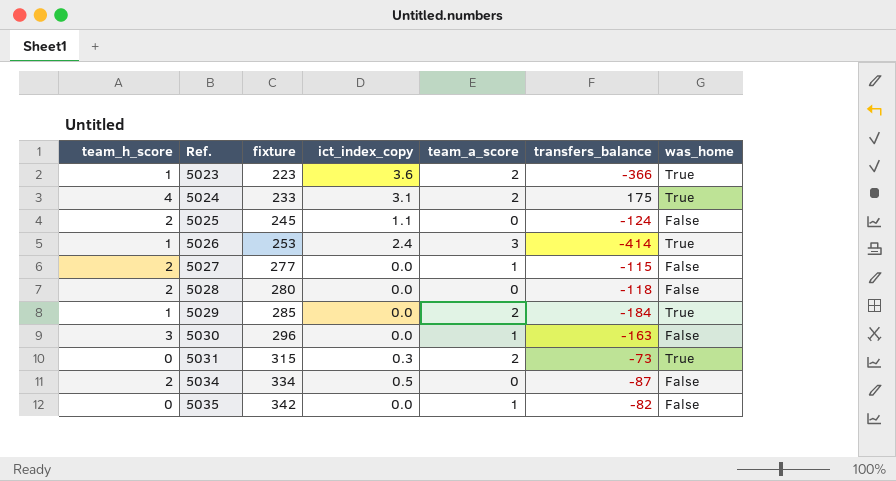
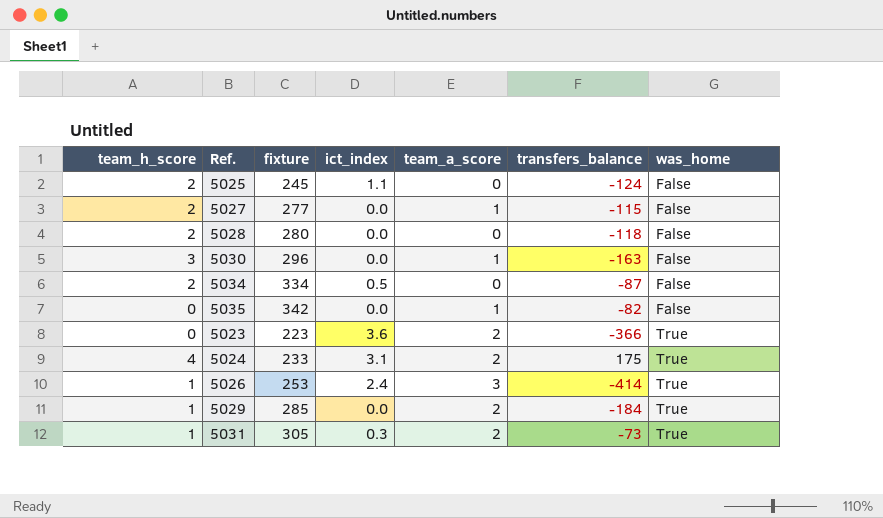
row order: Ref. ascending -> was_home ascending
column name: ict_index_copy -> ict_index
5023 | team_h_score: 1 -> 0
5031 | team_h_score: 0 -> 1
5031 | fixture: 315 -> 305

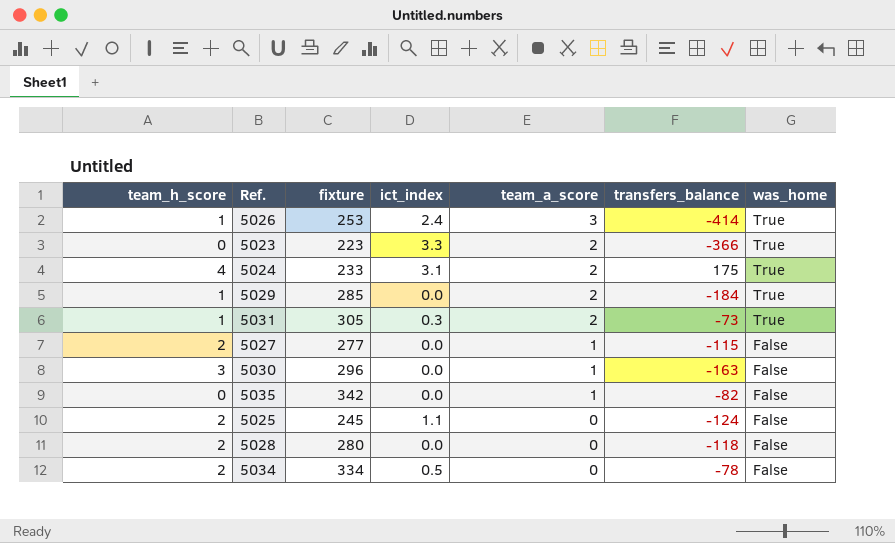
row order: was_home ascending -> team_a_score descending
5023 | ict_index: 3.6 -> 3.3
5034 | transfers_balance: -87 -> -78

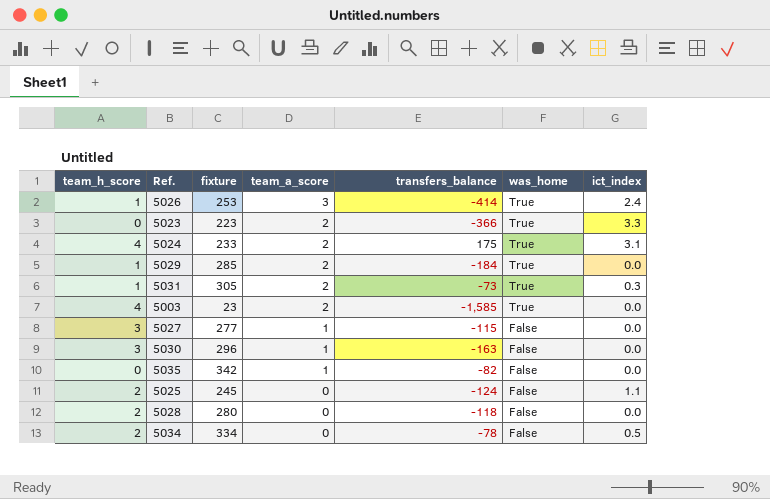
column ict_index | position: 4 -> 7
row 5003: none -> 4 | 23 | 2 | -1,585 | True | 0.0
5027 | team_h_score: 2 -> 3

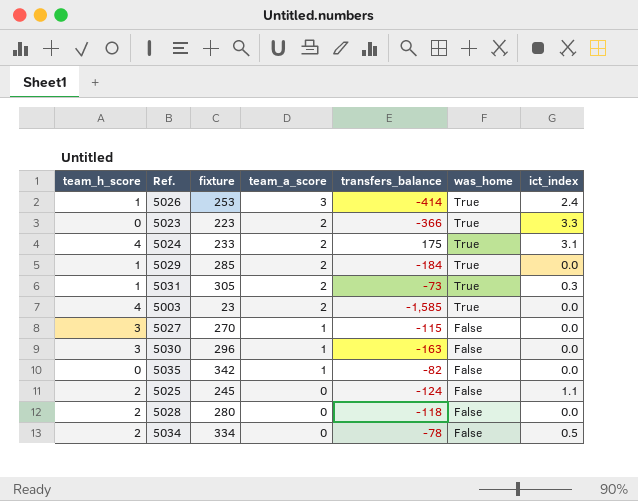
5027 | fixture: 277 -> 270

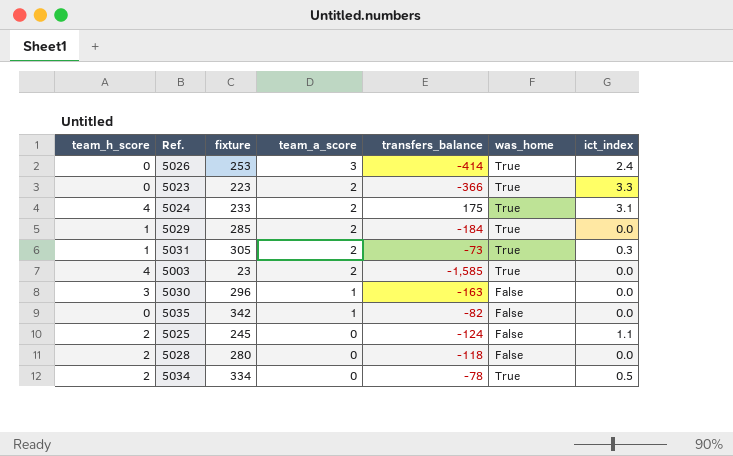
row 5027: 3 | 270 | 1 | -115 | False | 0.0 -> none
5026 | team_h_score: 1 -> 0
5034 | was_home: False -> True

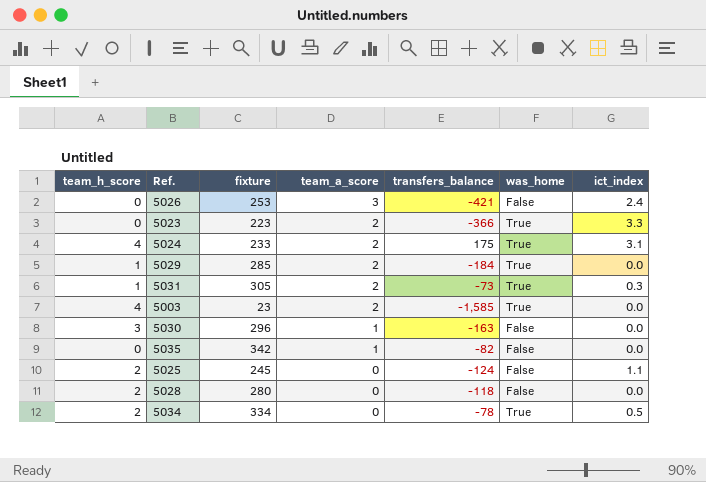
5026 | transfers_balance: -414 -> -421
5026 | was_home: True -> False

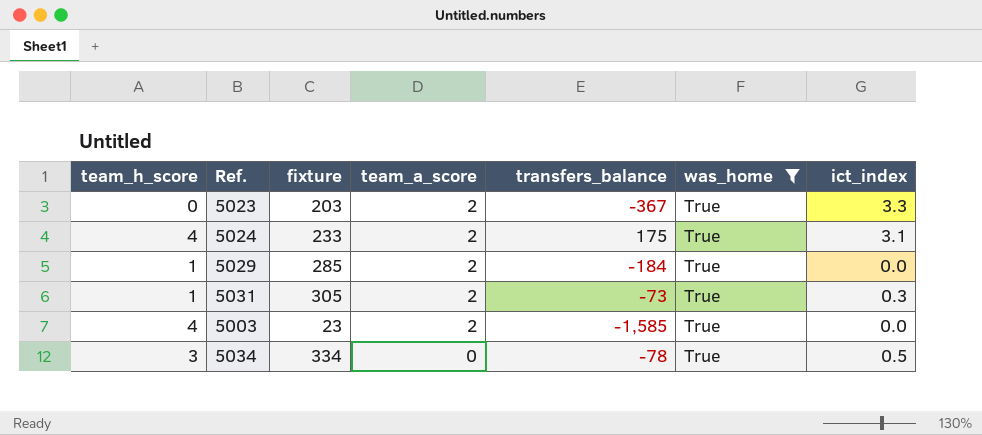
filter: none -> was_home = True
5023 | fixture: 223 -> 203
5023 | transfers_balance: -366 -> -367
5034 | team_h_score: 2 -> 3

